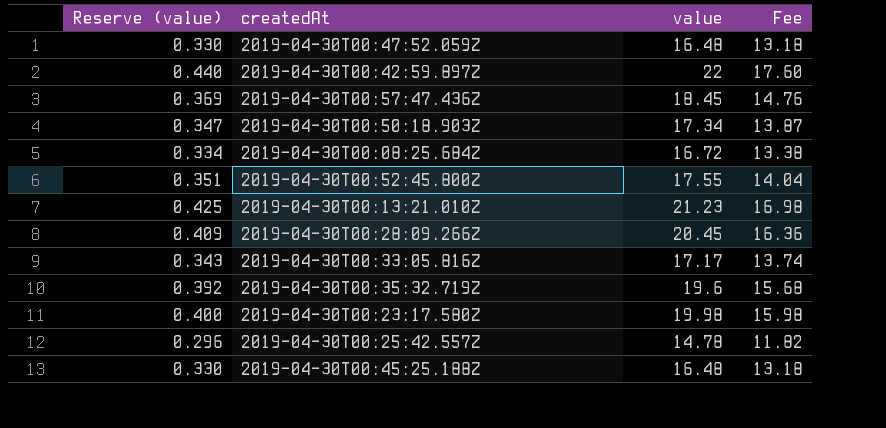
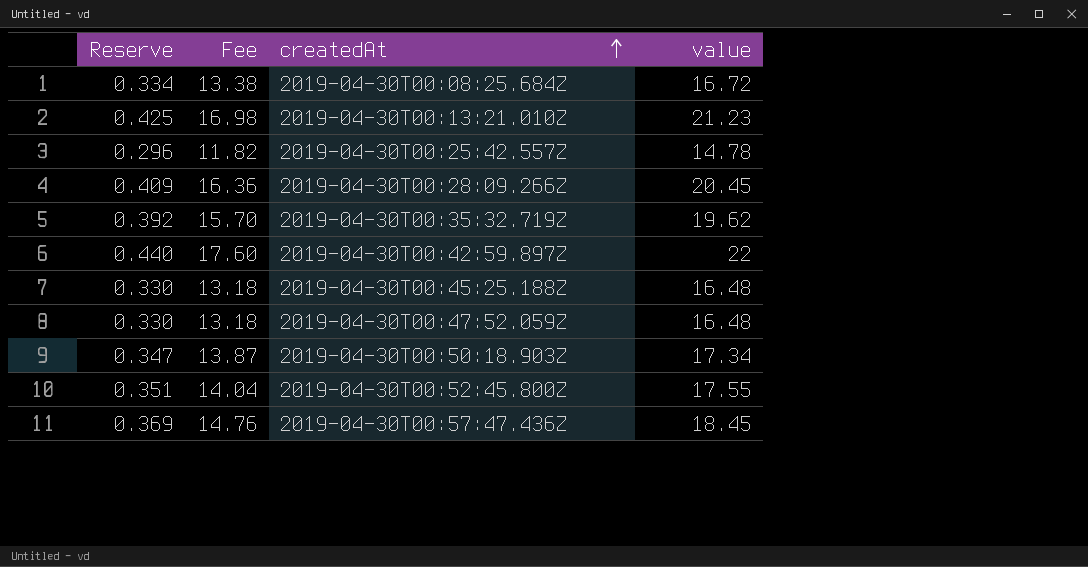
row order: none -> createdAt ascending
column name: Reserve (value) -> Reserve
column Fee | position: 4 -> 2
row 2019-04-30T00:33:05.816Z: 0.343 | 17.17 | 13.74 -> none
row 2019-04-30T00:23:17.580Z: 0.400 | 19.98 | 15.98 -> none
2019-04-30T00:35:32.719Z | Fee: 15.68 -> 15.70
2019-04-30T00:35:32.719Z | value: 19.6 -> 19.62

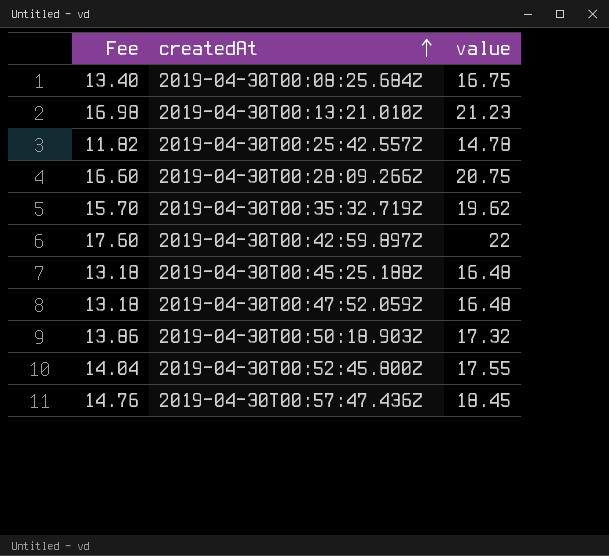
column Reserve | formula: [value] * 0.02 -> none
2019-04-30T00:08:25.684Z | Fee: 13.38 -> 13.40
2019-04-30T00:08:25.684Z | value: 16.72 -> 16.75
2019-04-30T00:28:09.266Z | Fee: 16.36 -> 16.60
2019-04-30T00:28:09.266Z | value: 20.45 -> 20.75
2019-04-30T00:50:18.903Z | Fee: 13.87 -> 13.86
2019-04-30T00:50:18.903Z | value: 17.34 -> 17.32

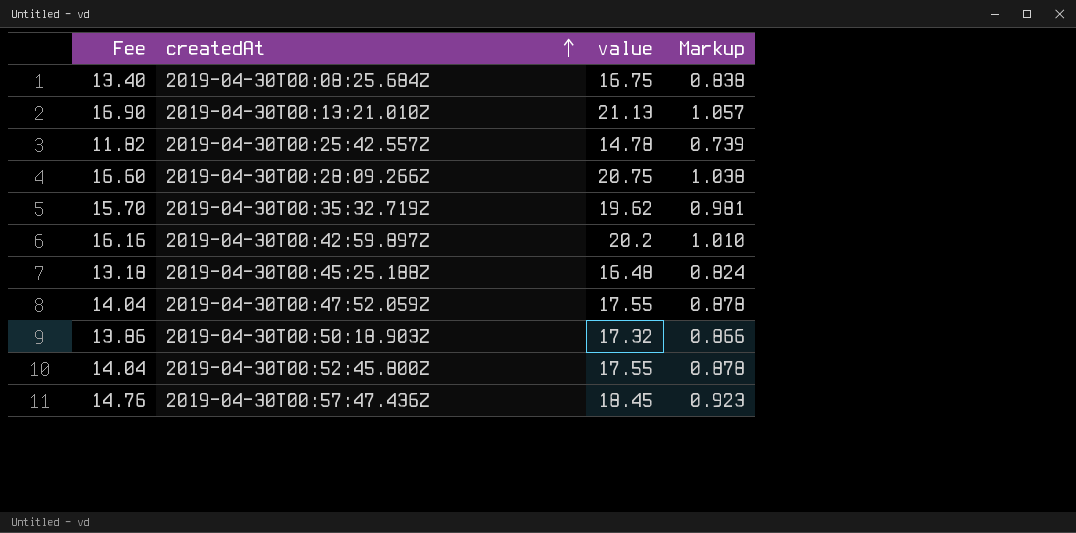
column Markup | formula: none -> [value] * 0.05
2019-04-30T00:13:21.010Z | Fee: 16.98 -> 16.90
2019-04-30T00:13:21.010Z | value: 21.23 -> 21.13
2019-04-30T00:42:59.897Z | Fee: 17.60 -> 16.16
2019-04-30T00:42:59.897Z | value: 22 -> 20.2
2019-04-30T00:47:52.059Z | Fee: 13.18 -> 14.04
2019-04-30T00:47:52.059Z | value: 16.48 -> 17.55

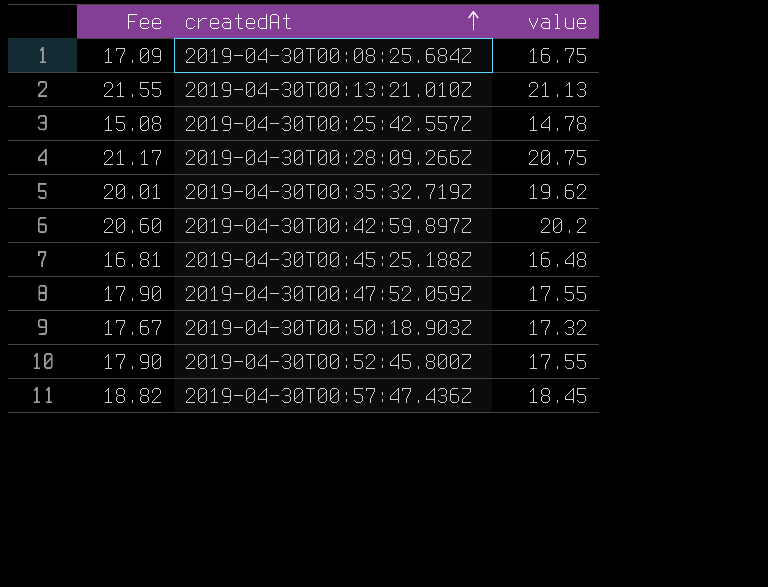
column Markup | formula: [value] * 0.05 -> none
column Fee | formula: [value] * 0.8 -> [value] * 1.02

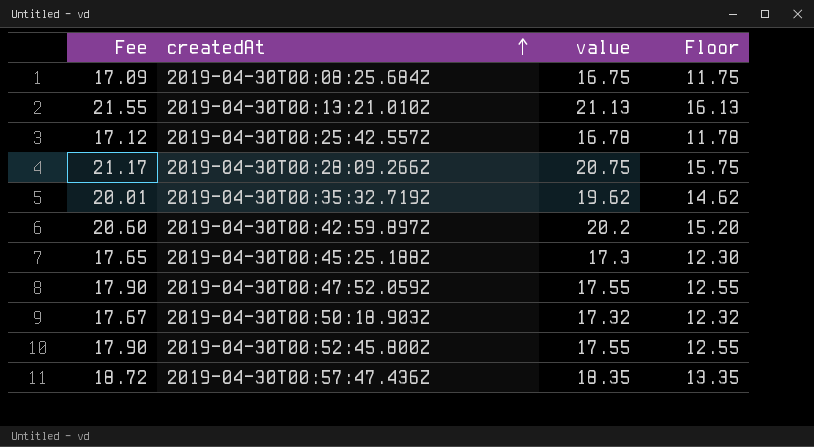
column Floor | formula: none -> [value] - 5
2019-04-30T00:25:42.557Z | Fee: 15.08 -> 17.12
2019-04-30T00:25:42.557Z | value: 14.78 -> 16.78
2019-04-30T00:45:25.188Z | Fee: 16.81 -> 17.65
2019-04-30T00:45:25.188Z | value: 16.48 -> 17.3
2019-04-30T00:57:47.436Z | Fee: 18.82 -> 18.72
2019-04-30T00:57:47.436Z | value: 18.45 -> 18.35

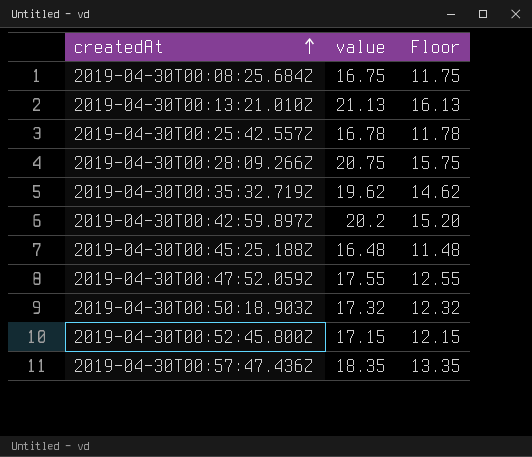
column Fee | formula: [value] * 1.02 -> none
2019-04-30T00:45:25.188Z | value: 17.3 -> 16.48
2019-04-30T00:45:25.188Z | Floor: 12.30 -> 11.48
2019-04-30T00:52:45.800Z | value: 17.55 -> 17.15
2019-04-30T00:52:45.800Z | Floor: 12.55 -> 12.15

